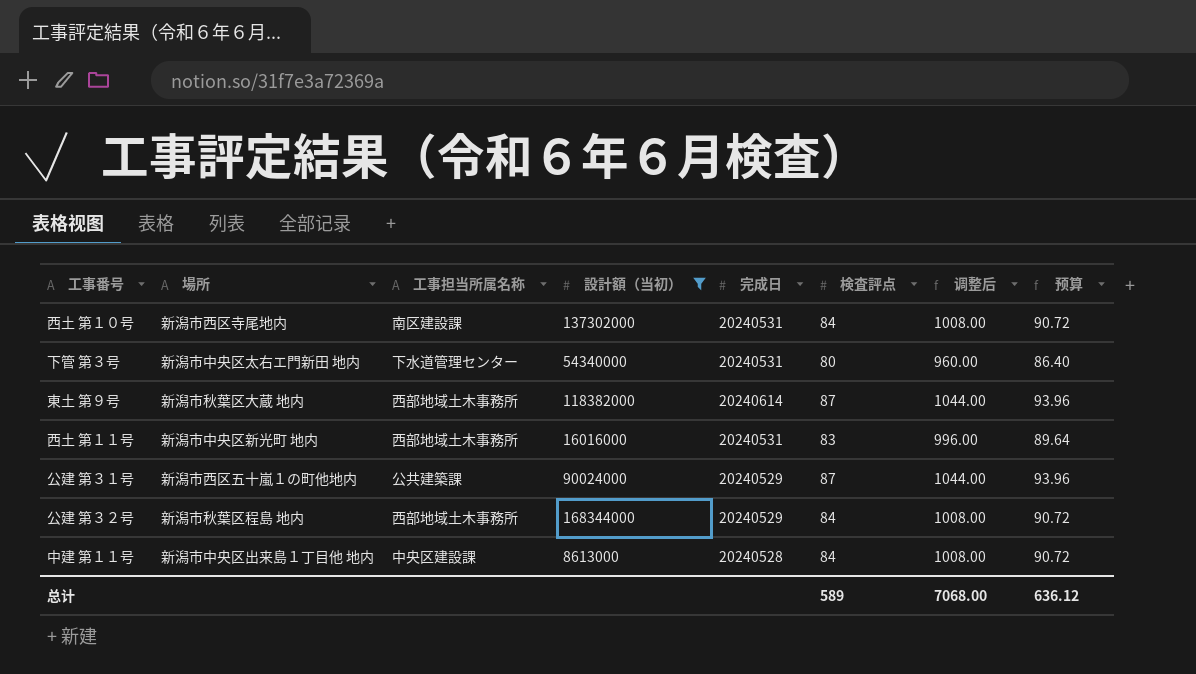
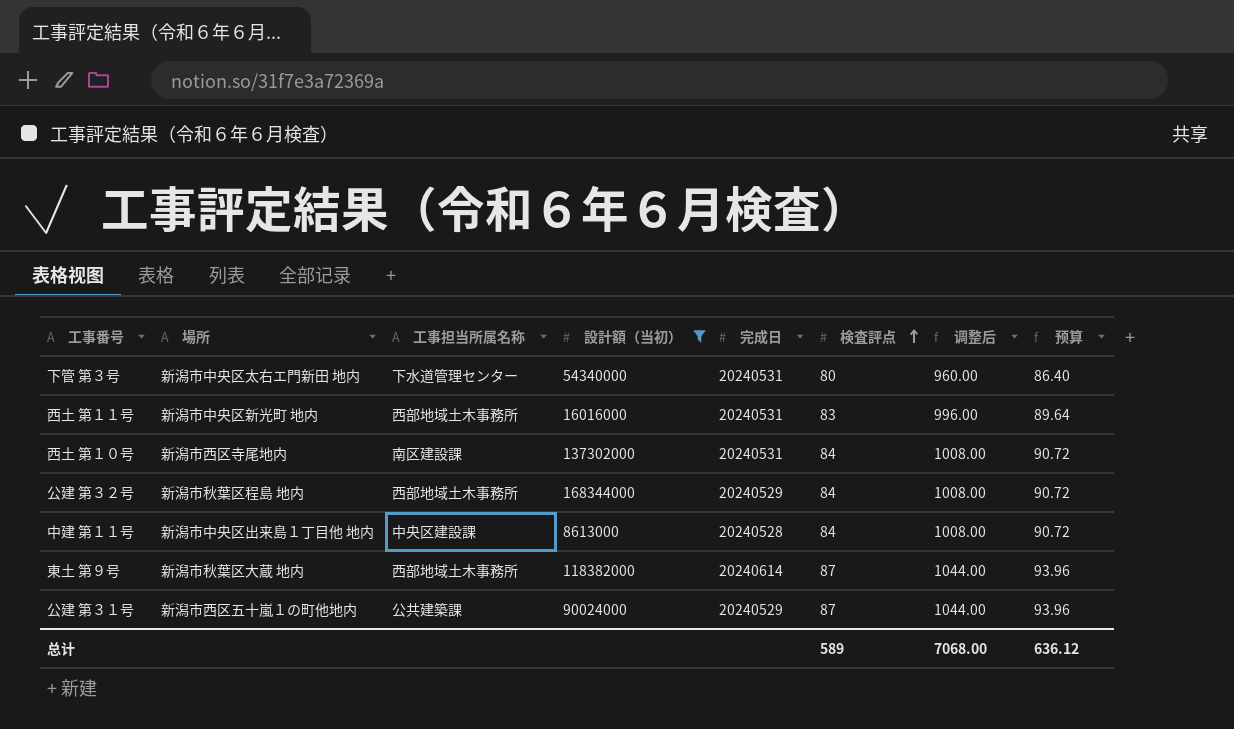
row order: none -> 検査評点 ascending

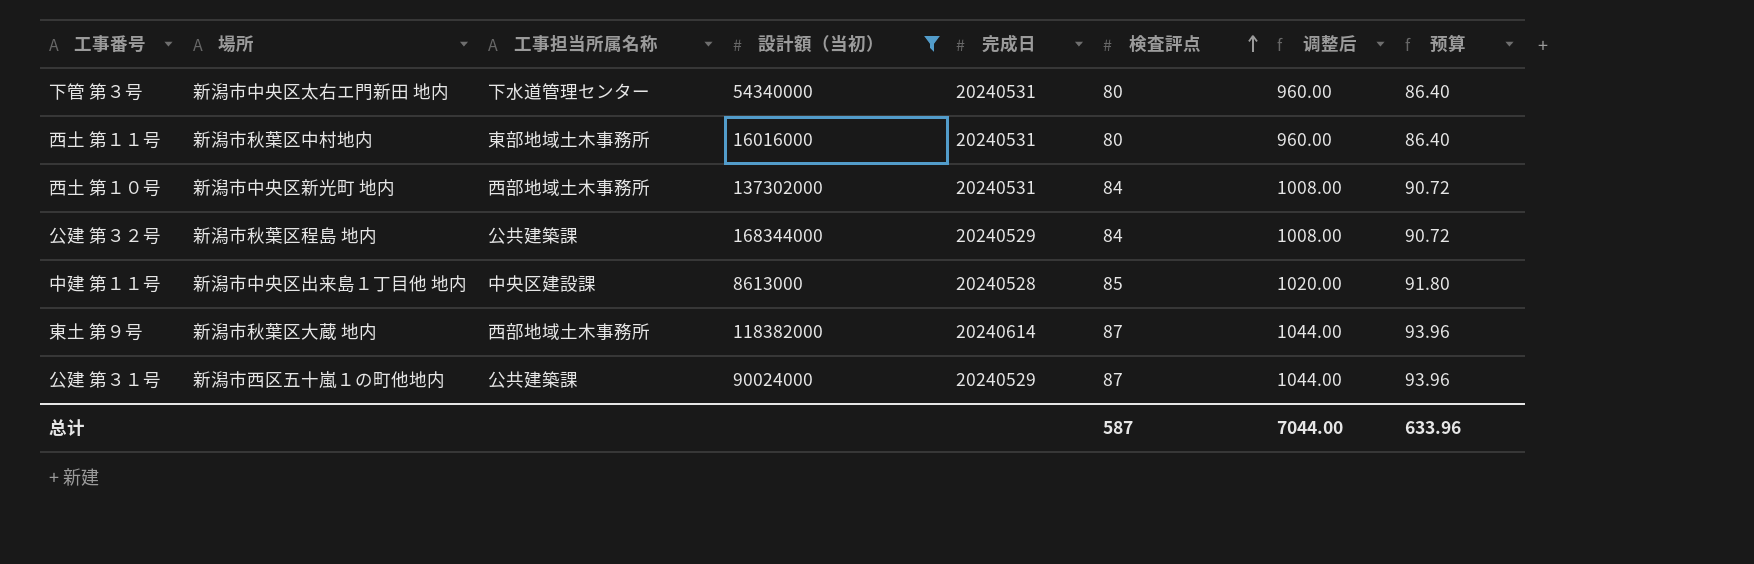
西土 第１１号 | 場所: 新潟市中央区新光町 地内 -> 新潟市秋葉区中村地内
西土 第１１号 | 工事担当所属名称: 西部地域土木事務所 -> 東部地域土木事務所
西土 第１１号 | 検査評点: 83 -> 80
西土 第１１号 | 调整后: 996.00 -> 960.00
西土 第１１号 | 预算: 89.64 -> 86.40
西土 第１０号 | 場所: 新潟市西区寺尾地内 -> 新潟市中央区新光町 地内
西土 第１０号 | 工事担当所属名称: 南区建設課 -> 西部地域土木事務所
公建 第３２号 | 工事担当所属名称: 西部地域土木事務所 -> 公共建築課
中建 第１１号 | 検査評点: 84 -> 85
中建 第１１号 | 调整后: 1008.00 -> 1020.00
中建 第１１号 | 预算: 90.72 -> 91.80
总计 | 検査評点: 589 -> 587
总计 | 调整后: 7068.00 -> 7044.00
总计 | 预算: 636.12 -> 633.96

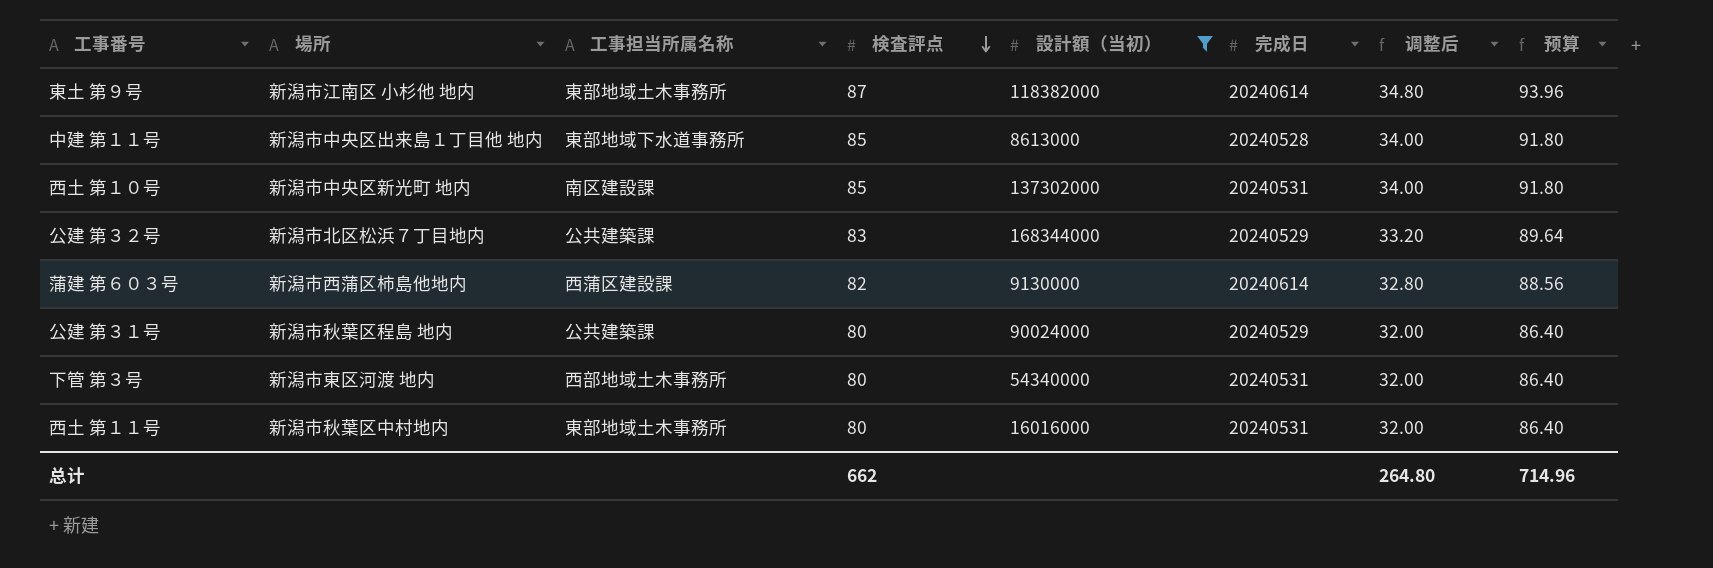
row order: 検査評点 ascending -> 検査評点 descending
column 検査評点 | position: 6 -> 4
column 调整后 | formula: [検査評点] * 12 -> [検査評点] * 0.4
東土 第９号 | 場所: 新潟市秋葉区大蔵 地内 -> 新潟市江南区 小杉他 地内
東土 第９号 | 工事担当所属名称: 西部地域土木事務所 -> 東部地域土木事務所
中建 第１１号 | 工事担当所属名称: 中央区建設課 -> 東部地域下水道事務所
西土 第１０号 | 工事担当所属名称: 西部地域土木事務所 -> 南区建設課
西土 第１０号 | 検査評点: 84 -> 85
西土 第１０号 | 预算: 90.72 -> 91.80
公建 第３２号 | 場所: 新潟市秋葉区程島 地内 -> 新潟市北区松浜７丁目地内
公建 第３２号 | 検査評点: 84 -> 83
公建 第３２号 | 预算: 90.72 -> 89.64
row 蒲建 第６０３号: none -> 新潟市西蒲区柿島他地内 | 西蒲区建設課 | 82 | 9130000 | 20240614 | 32.80 | 88.56
公建 第３１号 | 場所: 新潟市西区五十嵐１の町他地内 -> 新潟市秋葉区程島 地内
公建 第３１号 | 検査評点: 87 -> 80
公建 第３１号 | 预算: 93.96 -> 86.40
下管 第３号 | 場所: 新潟市中央区太右エ門新田 地内 -> 新潟市東区河渡 地内
下管 第３号 | 工事担当所属名称: 下水道管理センター -> 西部地域土木事務所
总计 | 検査評点: 587 -> 662
总计 | 调整后: 7044.00 -> 264.80
总计 | 预算: 633.96 -> 714.96

